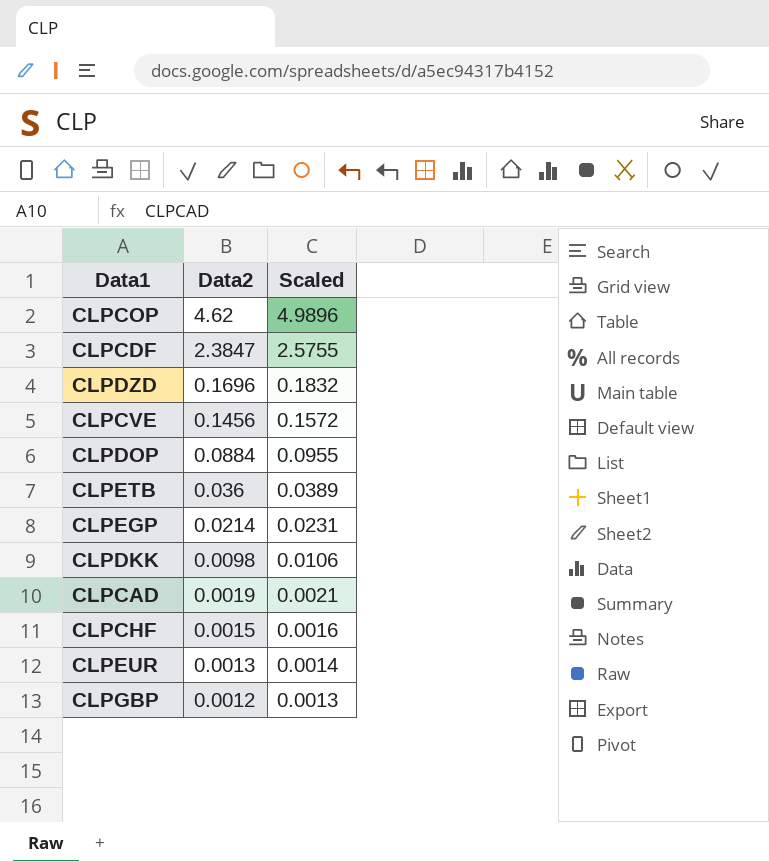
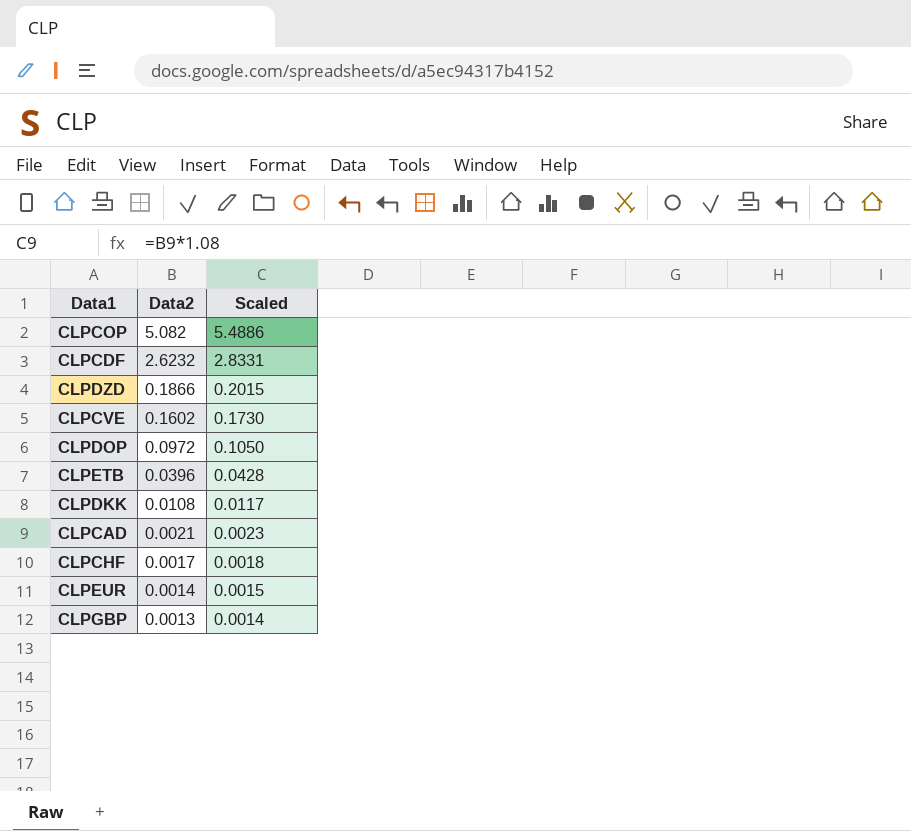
row CLPEGP: 0.0214 | 0.0231 -> none
CLPCOP | Data2: 4.62 -> 5.082
CLPCOP | Scaled: 4.9896 -> 5.4886
CLPCDF | Data2: 2.3847 -> 2.6232
CLPCDF | Scaled: 2.5755 -> 2.8331
CLPDZD | Data2: 0.1696 -> 0.1866
CLPDZD | Scaled: 0.1832 -> 0.2015
CLPCVE | Data2: 0.1456 -> 0.1602
CLPCVE | Scaled: 0.1572 -> 0.1730
CLPDOP | Data2: 0.0884 -> 0.0972
CLPDOP | Scaled: 0.0955 -> 0.1050
CLPETB | Data2: 0.036 -> 0.0396
CLPETB | Scaled: 0.0389 -> 0.0428
CLPDKK | Data2: 0.0098 -> 0.0108
CLPDKK | Scaled: 0.0106 -> 0.0117
CLPCAD | Data2: 0.0019 -> 0.0021
CLPCAD | Scaled: 0.0021 -> 0.0023
CLPCHF | Data2: 0.0015 -> 0.0017
CLPCHF | Scaled: 0.0016 -> 0.0018
CLPEUR | Data2: 0.0013 -> 0.0014
CLPEUR | Scaled: 0.0014 -> 0.0015
CLPGBP | Data2: 0.0012 -> 0.0013
CLPGBP | Scaled: 0.0013 -> 0.0014

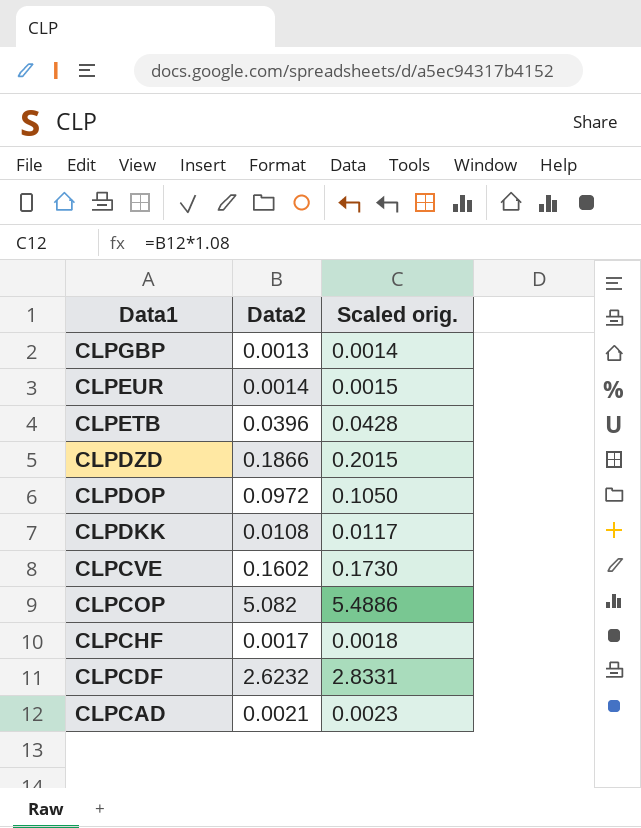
row order: Data2 descending -> Data1 descending
column name: Scaled -> Scaled orig.

